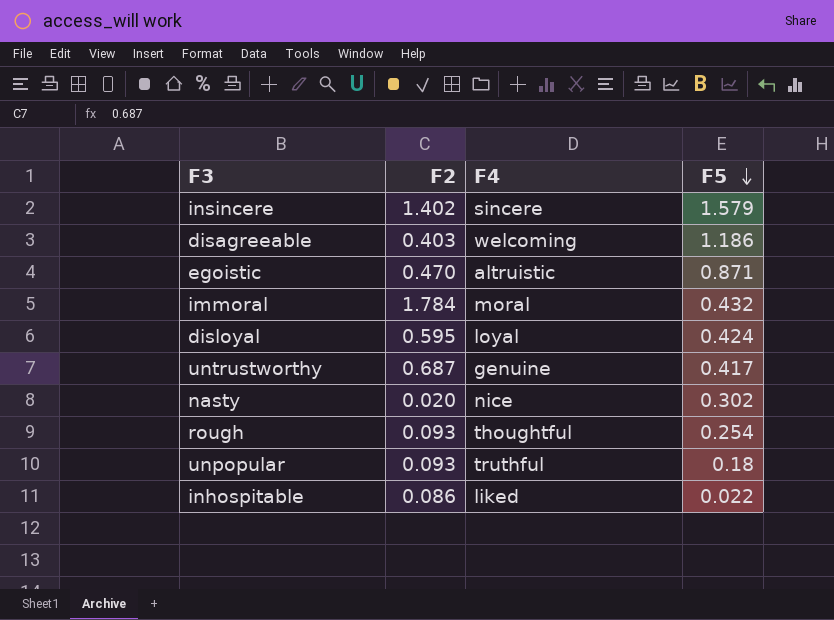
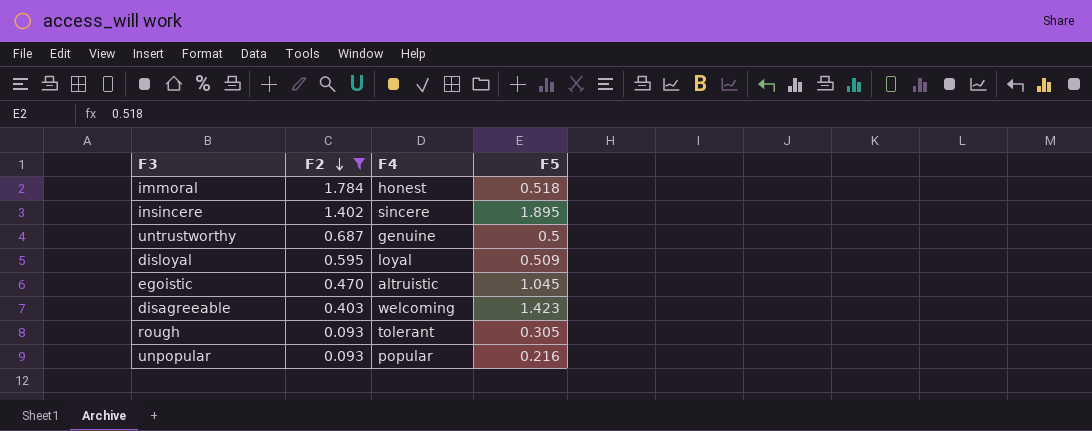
filter: none -> F2 >= 0.093
row order: F5 descending -> F2 descending
immoral | F4: moral -> honest
immoral | F5: 0.432 -> 0.518
insincere | F5: 1.579 -> 1.895
untrustworthy | F5: 0.417 -> 0.5
disloyal | F5: 0.424 -> 0.509
egoistic | F5: 0.871 -> 1.045
disagreeable | F5: 1.186 -> 1.423
rough | F4: thoughtful -> tolerant
rough | F5: 0.254 -> 0.305
unpopular | F4: truthful -> popular
unpopular | F5: 0.18 -> 0.216

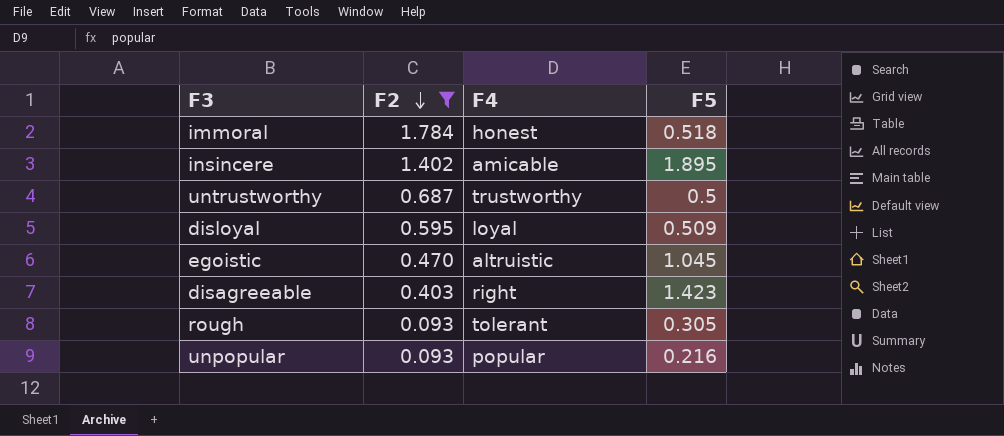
insincere | F4: sincere -> amicable
untrustworthy | F4: genuine -> trustworthy
disagreeable | F4: welcoming -> right

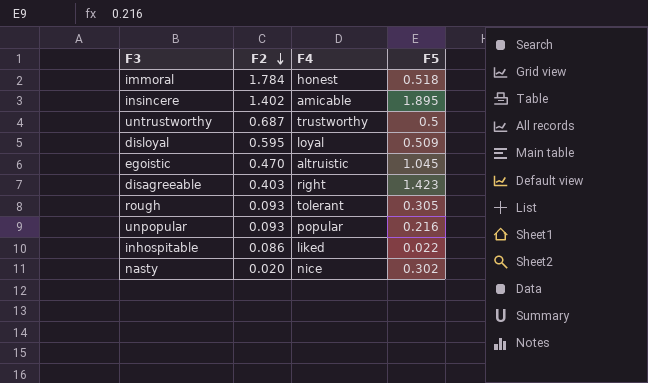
filter: F2 >= 0.093 -> none

